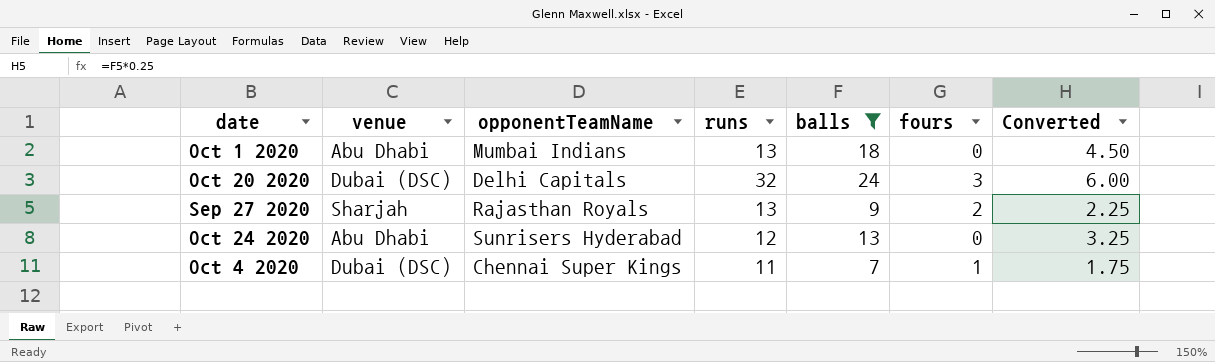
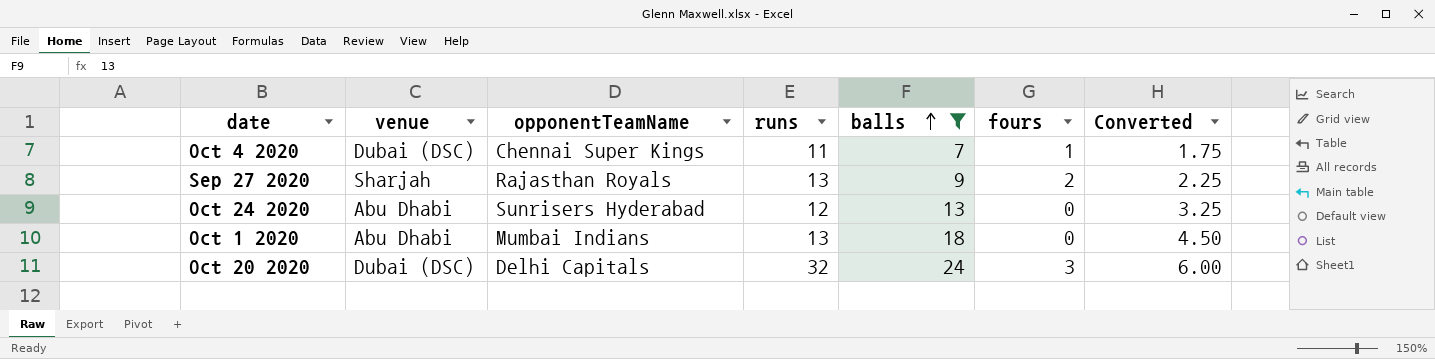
row order: none -> balls ascending

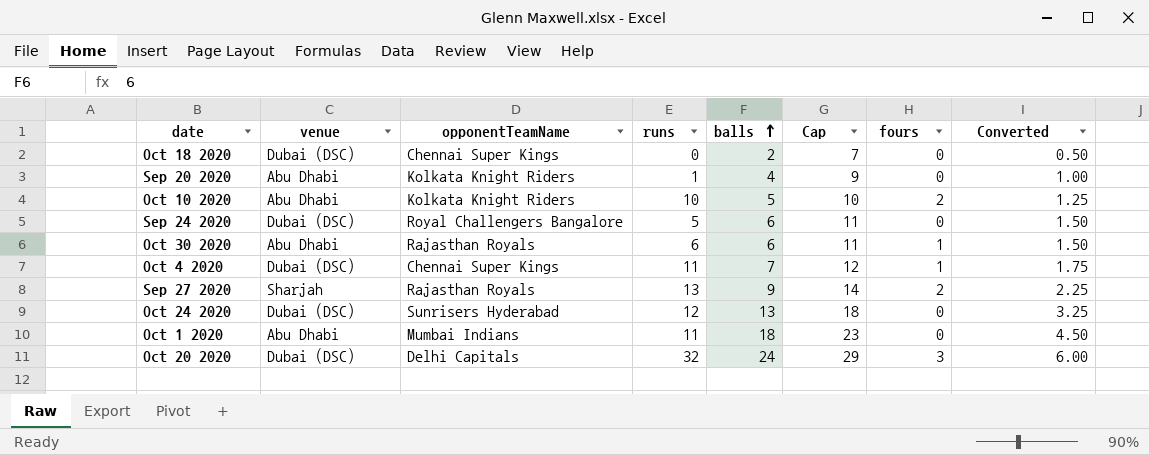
filter: balls >= 7 -> none
column Cap | formula: none -> [balls] + 5
Oct 24 2020 | venue: Abu Dhabi -> Dubai (DSC)
Oct 1 2020 | runs: 13 -> 11

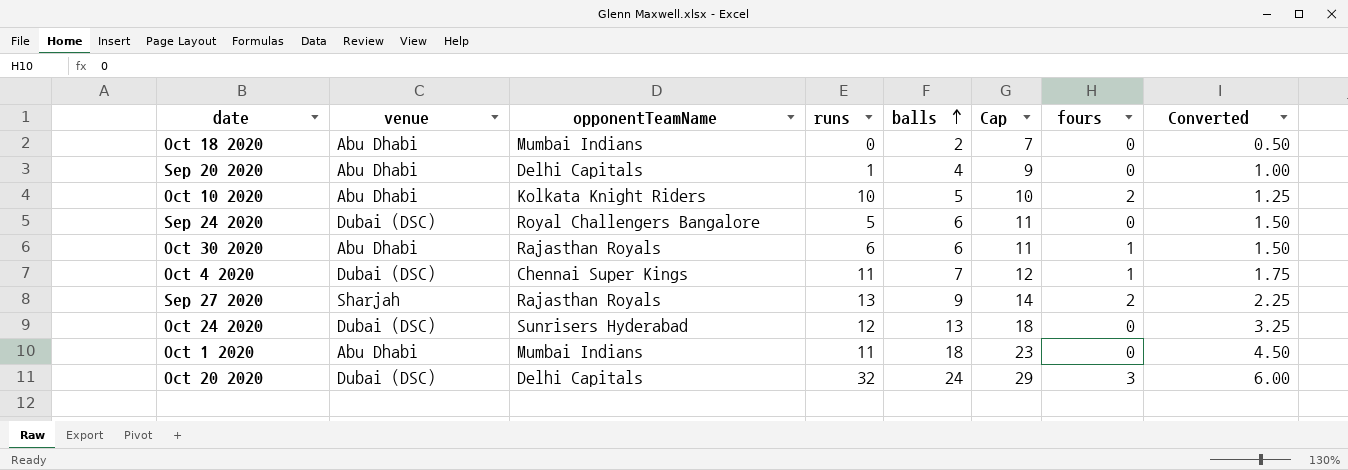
Oct 18 2020 | venue: Dubai (DSC) -> Abu Dhabi
Oct 18 2020 | opponentTeamName: Chennai Super Kings -> Mumbai Indians
Sep 20 2020 | opponentTeamName: Kolkata Knight Riders -> Delhi Capitals

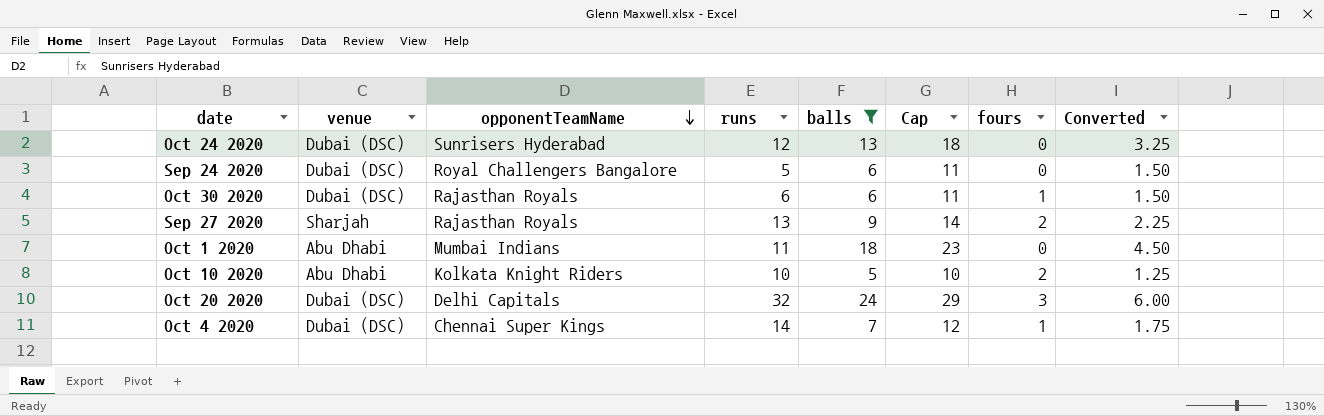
filter: none -> balls >= 5
row order: balls ascending -> opponentTeamName descending
Oct 30 2020 | venue: Abu Dhabi -> Dubai (DSC)
Oct 4 2020 | runs: 11 -> 14

